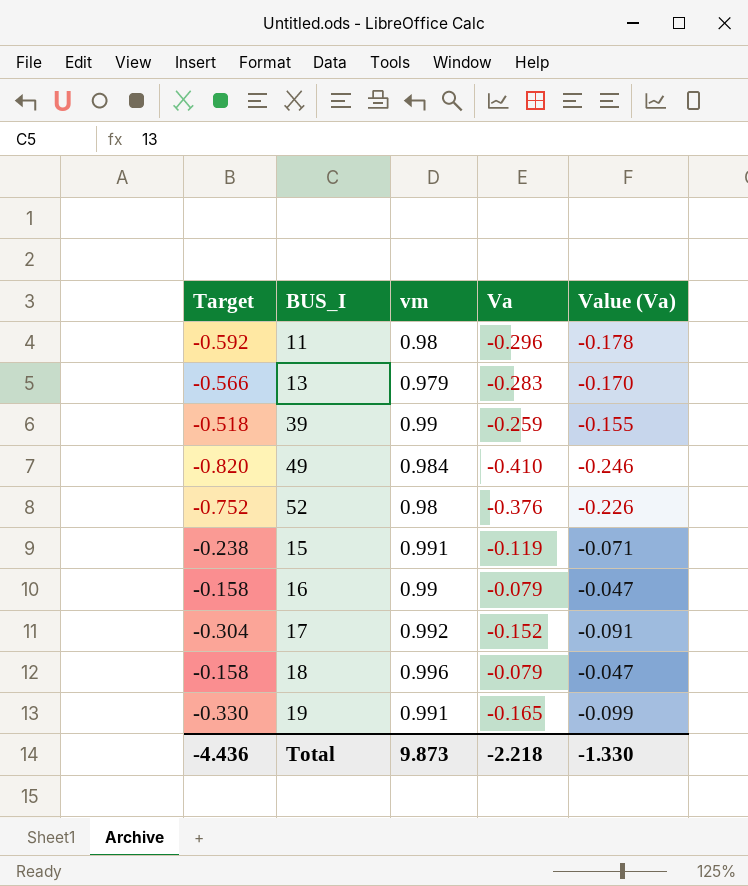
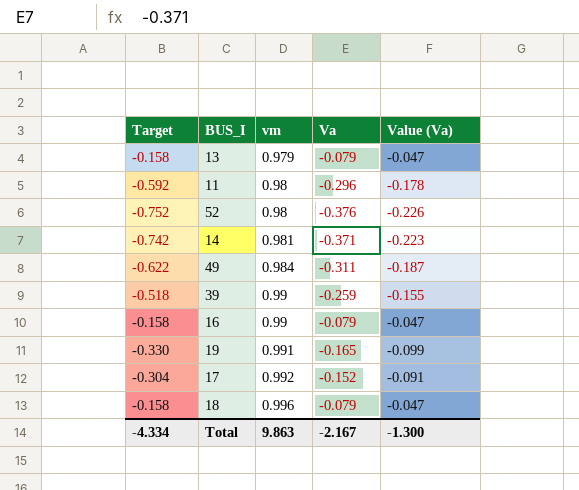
row order: none -> vm ascending
row 15: -0.238 | 0.991 | -0.119 | -0.071 -> none
13 | Target: -0.566 -> -0.158
13 | Va: -0.283 -> -0.079
13 | Value (Va): -0.170 -> -0.047
row 14: none -> -0.742 | 0.981 | -0.371 | -0.223
49 | Target: -0.820 -> -0.622
49 | Va: -0.410 -> -0.311
49 | Value (Va): -0.246 -> -0.187
Total | Target: -4.436 -> -4.334
Total | vm: 9.873 -> 9.863
Total | Va: -2.218 -> -2.167
Total | Value (Va): -1.330 -> -1.300

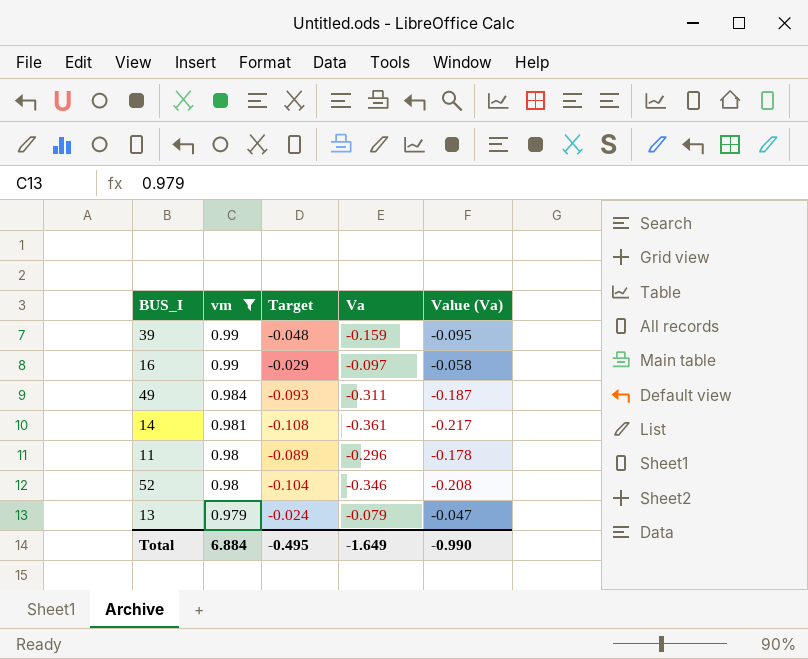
filter: none -> vm <= 0.99
row order: vm ascending -> vm descending
column Target | formula: [Va] * 2 -> [Va] * 0.3
column Target | position: 1 -> 3
39 | Va: -0.259 -> -0.159
39 | Value (Va): -0.155 -> -0.095
16 | Va: -0.079 -> -0.097
16 | Value (Va): -0.047 -> -0.058
14 | Va: -0.371 -> -0.361
14 | Value (Va): -0.223 -> -0.217
52 | Va: -0.376 -> -0.346
52 | Value (Va): -0.226 -> -0.208
Total | vm: 9.863 -> 6.884
Total | Target: -4.334 -> -0.495
Total | Va: -2.167 -> -1.649
Total | Value (Va): -1.300 -> -0.990

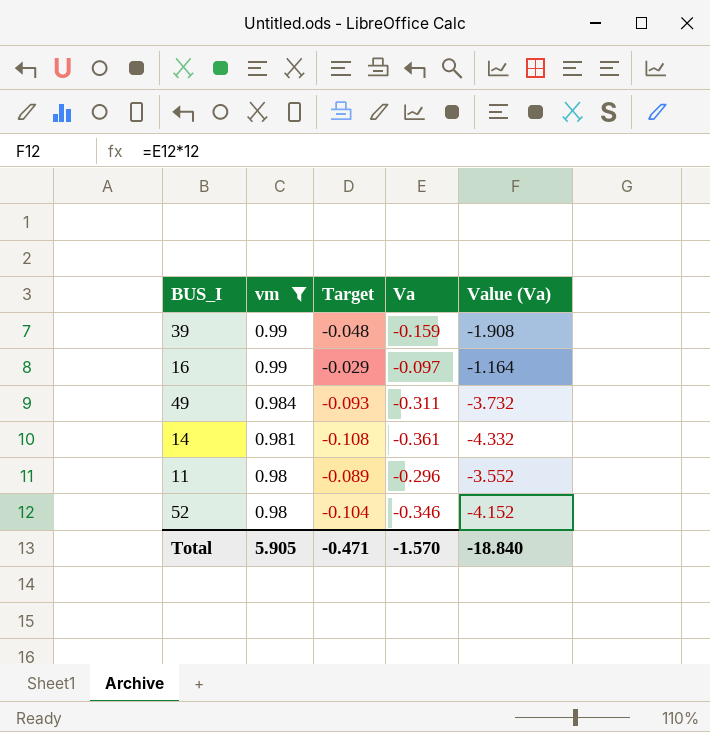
column Value (Va) | formula: [Va] * 0.6 -> [Va] * 12
row 13: 0.979 | -0.024 | -0.079 | -0.047 -> none
Total | vm: 6.884 -> 5.905
Total | Target: -0.495 -> -0.471
Total | Va: -1.649 -> -1.570
Total | Value (Va): -0.990 -> -18.840

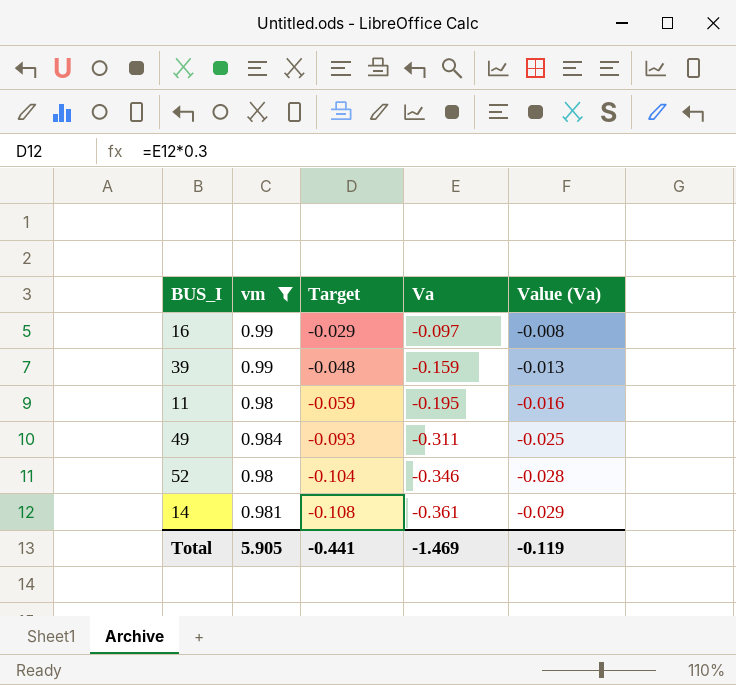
row order: vm descending -> Target descending
column Value (Va) | formula: [Va] * 12 -> [Va] * 0.08
11 | Target: -0.089 -> -0.059
11 | Va: -0.296 -> -0.195
Total | Target: -0.471 -> -0.441
Total | Va: -1.570 -> -1.469
Total | Value (Va): -18.840 -> -0.119

